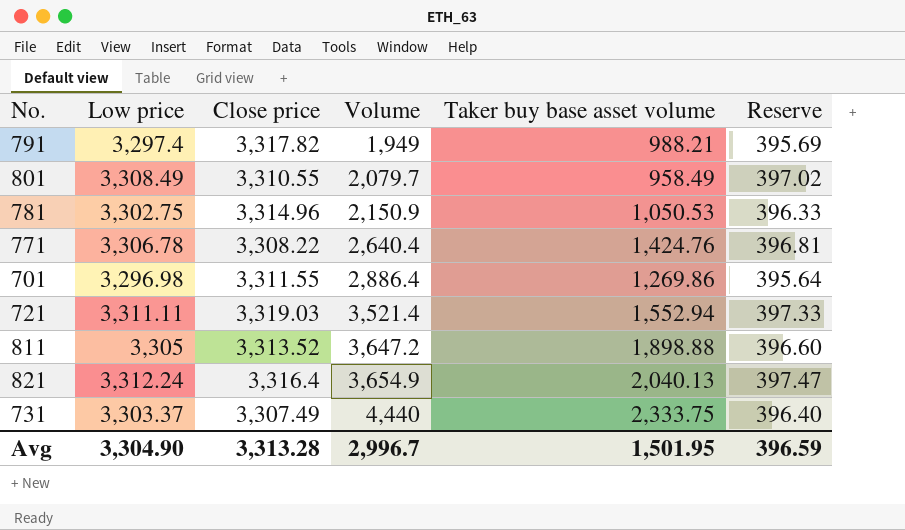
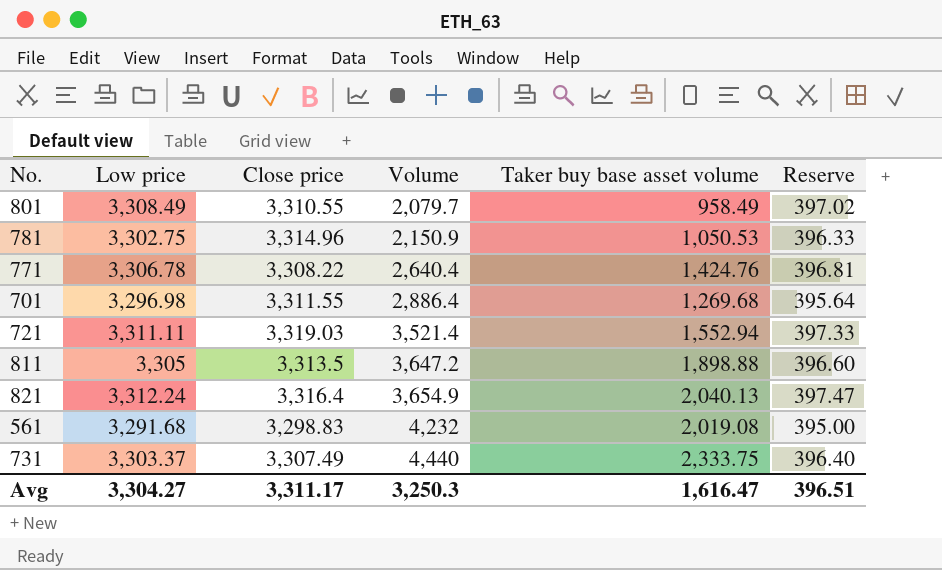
row 791: 3,297.4 | 3,317.82 | 1,949 | 988.21 | 395.69 -> none
701 | Taker buy base asset volume: 1,269.86 -> 1,269.68
811 | Close price: 3,313.52 -> 3,313.5
row 561: none -> 3,291.68 | 3,298.83 | 4,232 | 2,019.08 | 395.00
Avg | Low price: 3,304.90 -> 3,304.27
Avg | Close price: 3,313.28 -> 3,311.17
Avg | Volume: 2,996.7 -> 3,250.3
Avg | Taker buy base asset volume: 1,501.95 -> 1,616.47
Avg | Reserve: 396.59 -> 396.51

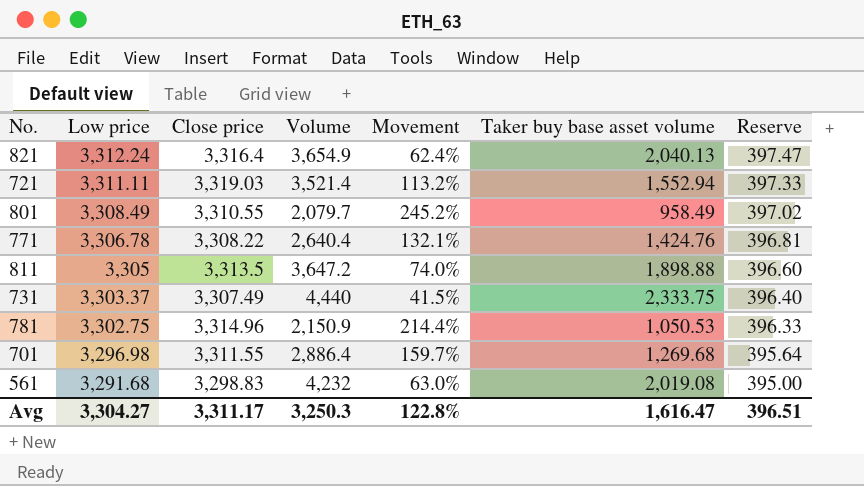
row order: Volume ascending -> Low price descending
column Movement | formula: none -> ([Low price] - [Taker buy base asset volume]) / [Taker buy base asset volume]

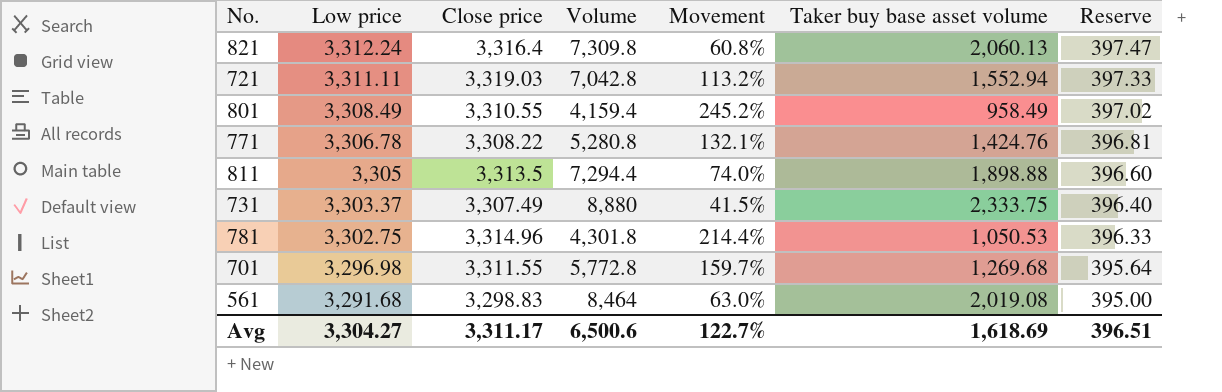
821 | Volume: 3,654.9 -> 7,309.8
821 | Movement: 62.4% -> 60.8%
821 | Taker buy base asset volume: 2,040.13 -> 2,060.13
721 | Volume: 3,521.4 -> 7,042.8
801 | Volume: 2,079.7 -> 4,159.4
771 | Volume: 2,640.4 -> 5,280.8
811 | Volume: 3,647.2 -> 7,294.4
731 | Volume: 4,440 -> 8,880
781 | Volume: 2,150.9 -> 4,301.8
701 | Volume: 2,886.4 -> 5,772.8
561 | Volume: 4,232 -> 8,464
Avg | Volume: 3,250.3 -> 6,500.6
Avg | Movement: 122.8% -> 122.7%
Avg | Taker buy base asset volume: 1,616.47 -> 1,618.69

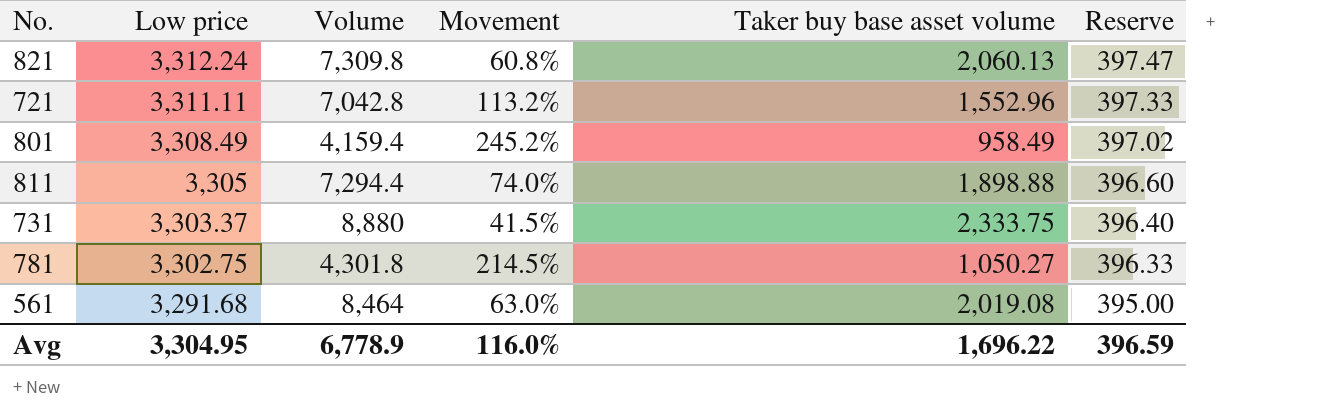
column Close price | position: 3 -> none
row 771: 3,306.78 | 3,308.22 | 5,280.8 | 132.1% | 1,424.76 | 396.81 -> none
row 701: 3,296.98 | 3,311.55 | 5,772.8 | 159.7% | 1,269.68 | 395.64 -> none
721 | Taker buy base asset volume: 1,552.94 -> 1,552.96
781 | Movement: 214.4% -> 214.5%
781 | Taker buy base asset volume: 1,050.53 -> 1,050.27
Avg | Low price: 3,304.27 -> 3,304.95
Avg | Volume: 6,500.6 -> 6,778.9
Avg | Movement: 122.7% -> 116.0%
Avg | Taker buy base asset volume: 1,618.69 -> 1,696.22
Avg | Reserve: 396.51 -> 396.59

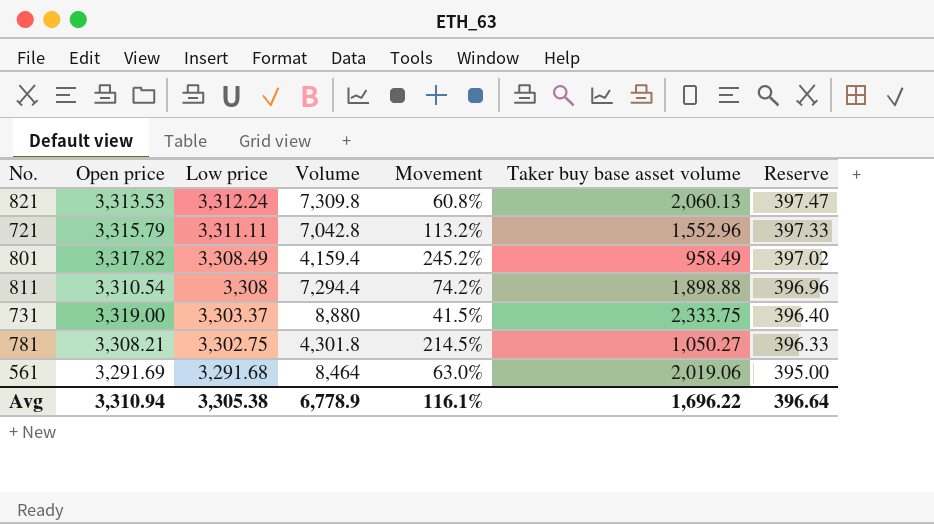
column Open price | position: none -> 2
811 | Low price: 3,305 -> 3,308
811 | Movement: 74.0% -> 74.2%
811 | Reserve: 396.60 -> 396.96
561 | Taker buy base asset volume: 2,019.08 -> 2,019.06
Avg | Low price: 3,304.95 -> 3,305.38
Avg | Movement: 116.0% -> 116.1%
Avg | Reserve: 396.59 -> 396.64

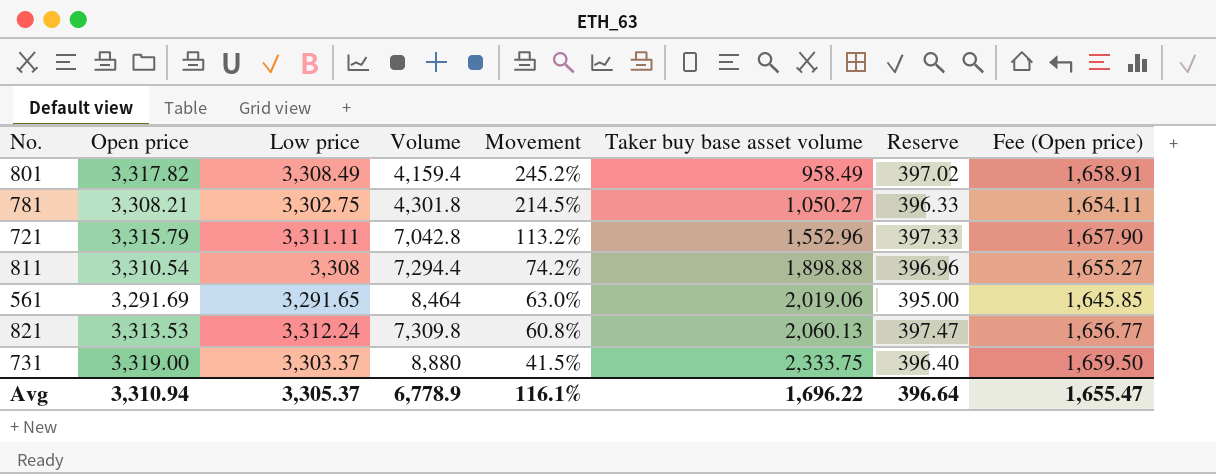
row order: Low price descending -> Movement descending
column Fee (Open price) | formula: none -> [Open price] * 0.5
561 | Low price: 3,291.68 -> 3,291.65
Avg | Low price: 3,305.38 -> 3,305.37

